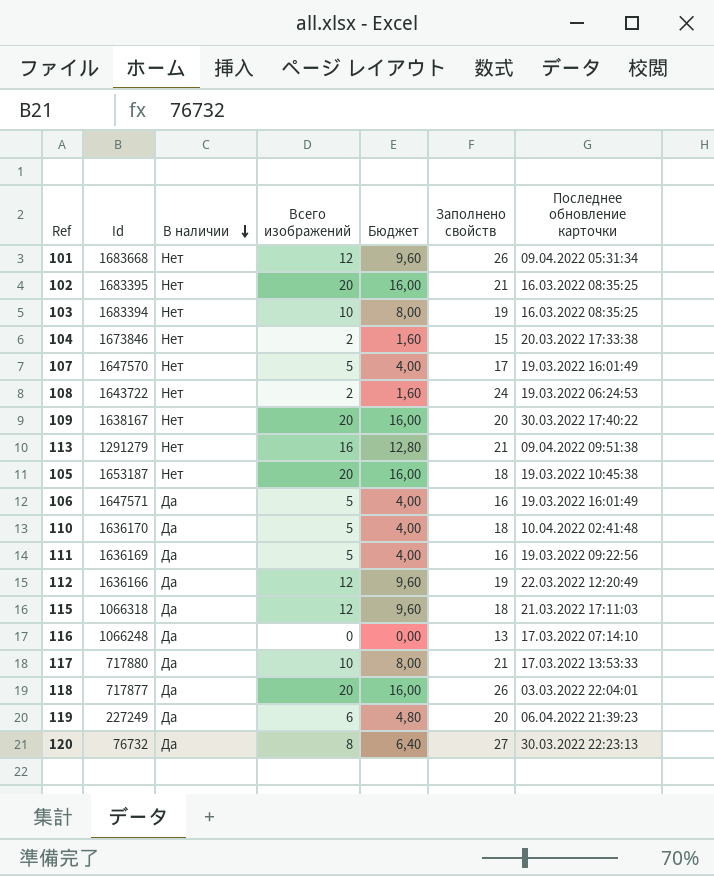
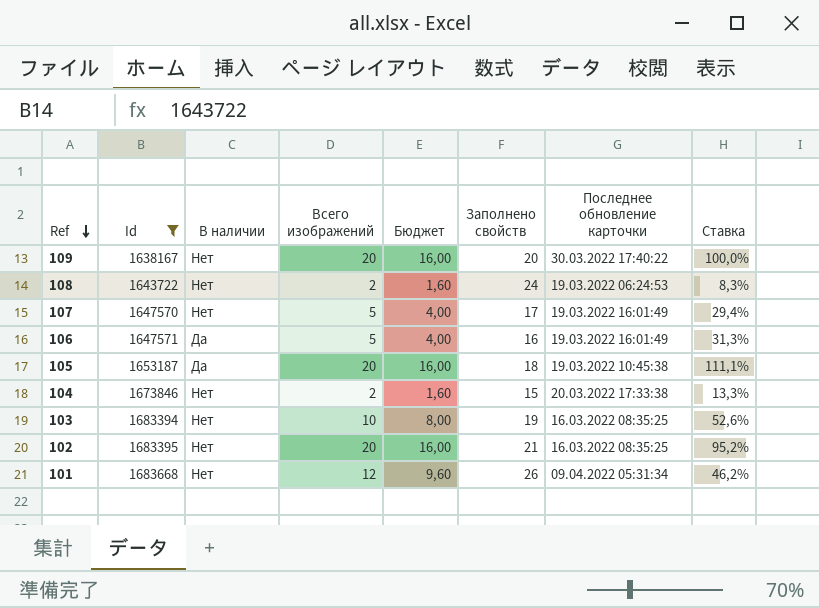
filter: none -> Id >= 1638167
row order: В наличии descending -> Ref descending
column Ставка | formula: none -> [Всего изображений] / [Заполнено свойств]
105 | В наличии: Нет -> Да

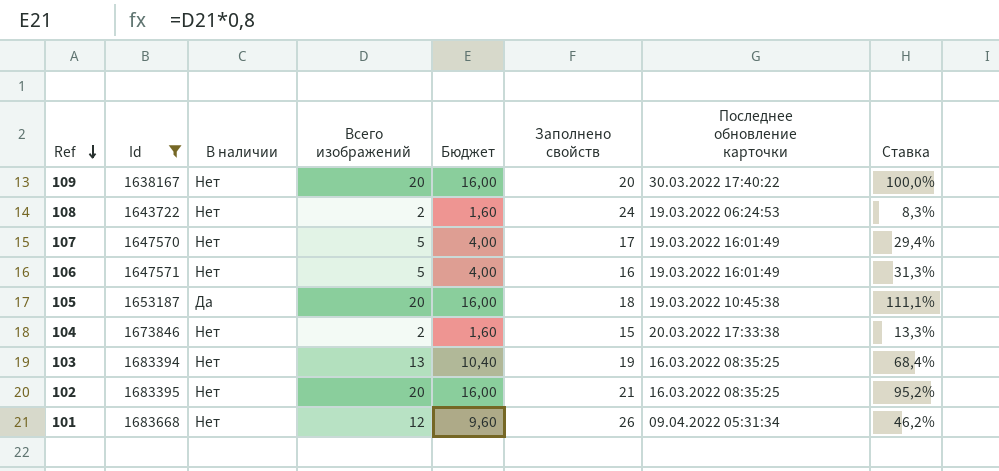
106 | В наличии: Да -> Нет
103 | Всего изображений: 10 -> 13
103 | Бюджет: 8,00 -> 10,40
103 | Ставка: 52,6% -> 68,4%

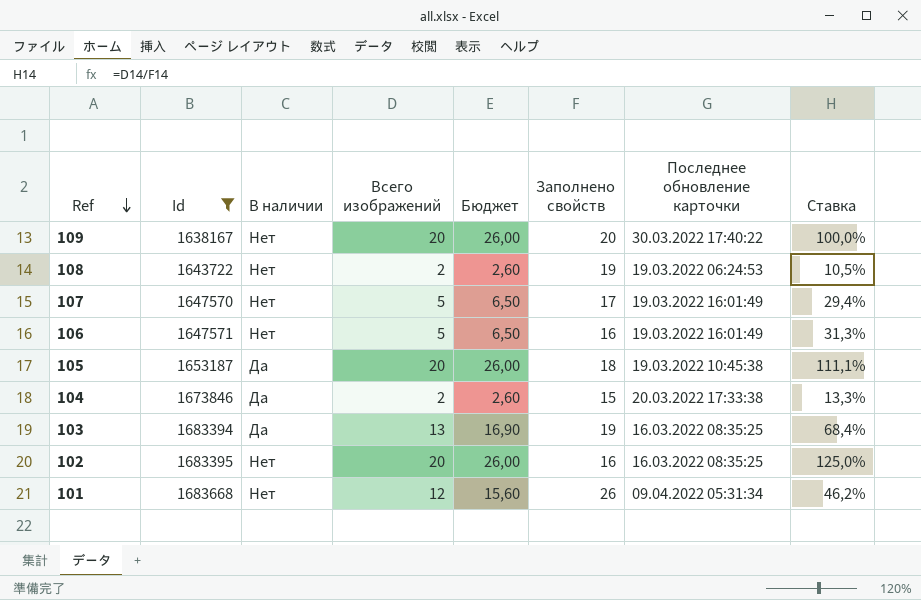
column Бюджет | formula: [Всего изображений] * 0,8 -> [Всего изображений] * 1,3
108 | Заполнено свойств: 24 -> 19
108 | Ставка: 8,3% -> 10,5%
104 | В наличии: Нет -> Да
103 | В наличии: Нет -> Да
102 | Заполнено свойств: 21 -> 16
102 | Ставка: 95,2% -> 125,0%

